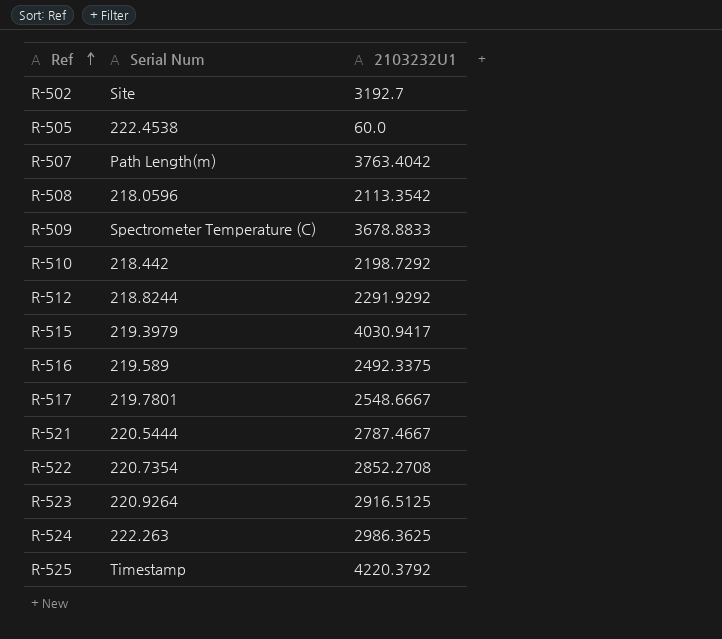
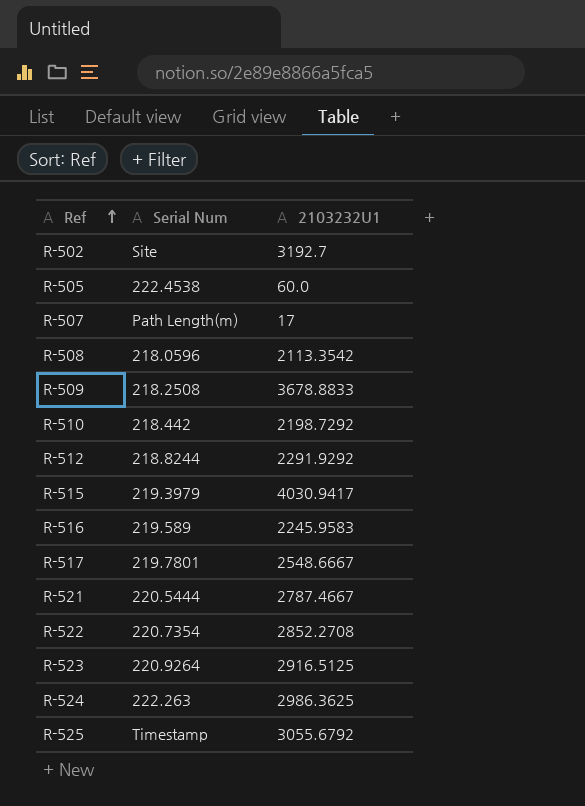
R-507 | 2103232U1: 3763.4042 -> 17
R-509 | Serial Num: Spectrometer Temperature (C) -> 218.2508
R-516 | 2103232U1: 2492.3375 -> 2245.9583
R-525 | 2103232U1: 4220.3792 -> 3055.6792

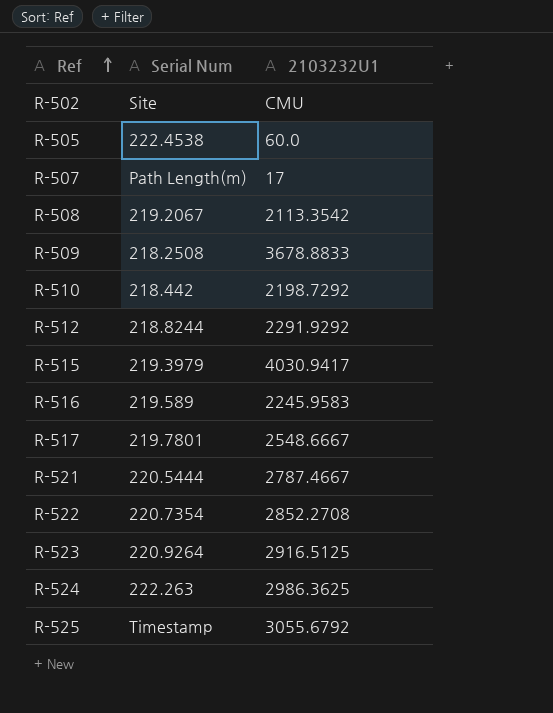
R-502 | 2103232U1: 3192.7 -> CMU
R-508 | Serial Num: 218.0596 -> 219.2067

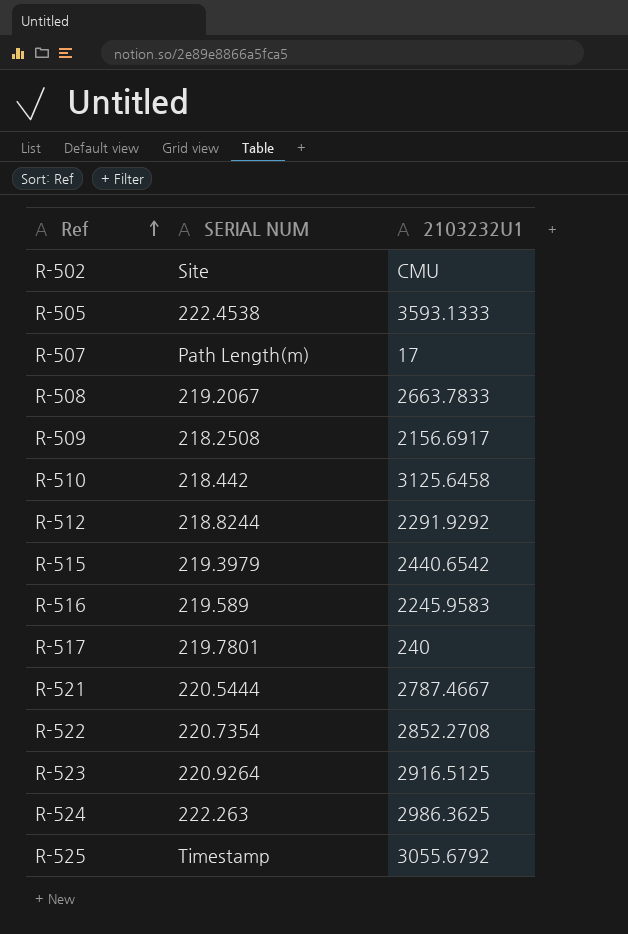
column name: Serial Num -> SERIAL NUM
R-505 | 2103232U1: 60.0 -> 3593.1333
R-508 | 2103232U1: 2113.3542 -> 2663.7833
R-509 | 2103232U1: 3678.8833 -> 2156.6917
R-510 | 2103232U1: 2198.7292 -> 3125.6458
R-515 | 2103232U1: 4030.9417 -> 2440.6542
R-517 | 2103232U1: 2548.6667 -> 240

